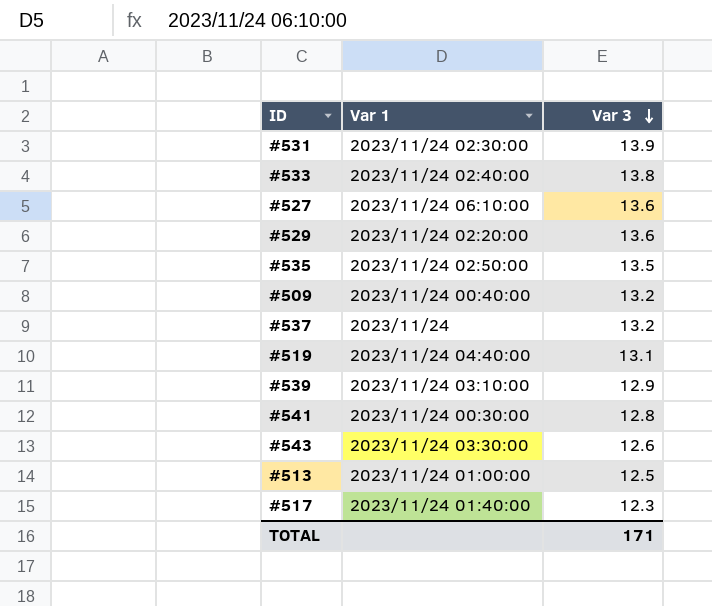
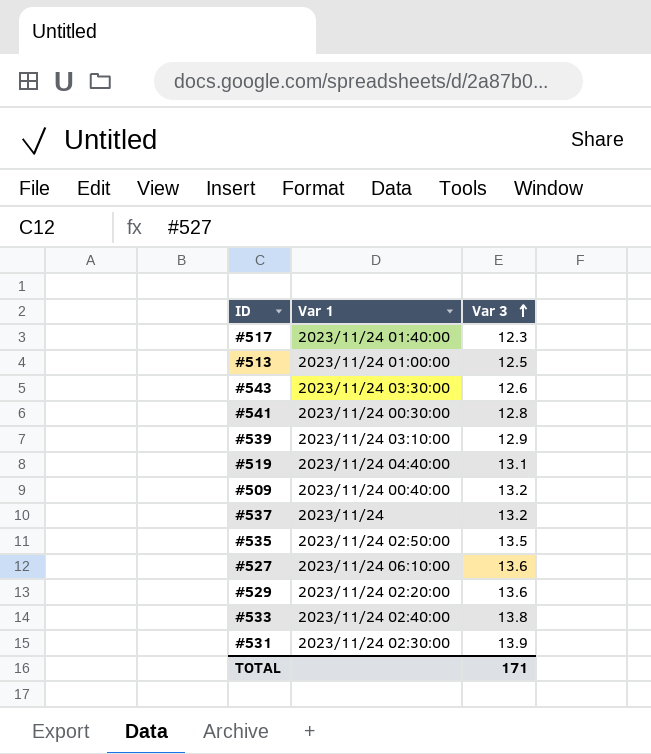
row order: Var 3 descending -> Var 3 ascending

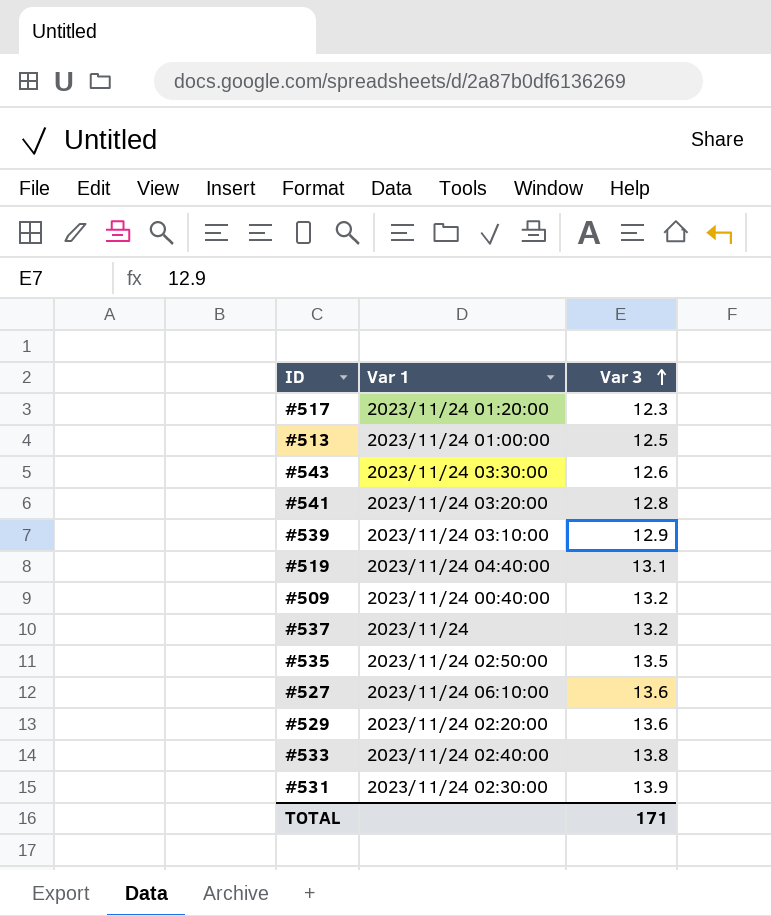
#517 | Var 1: 2023/11/24 01:40:00 -> 2023/11/24 01:20:00
#541 | Var 1: 2023/11/24 00:30:00 -> 2023/11/24 03:20:00

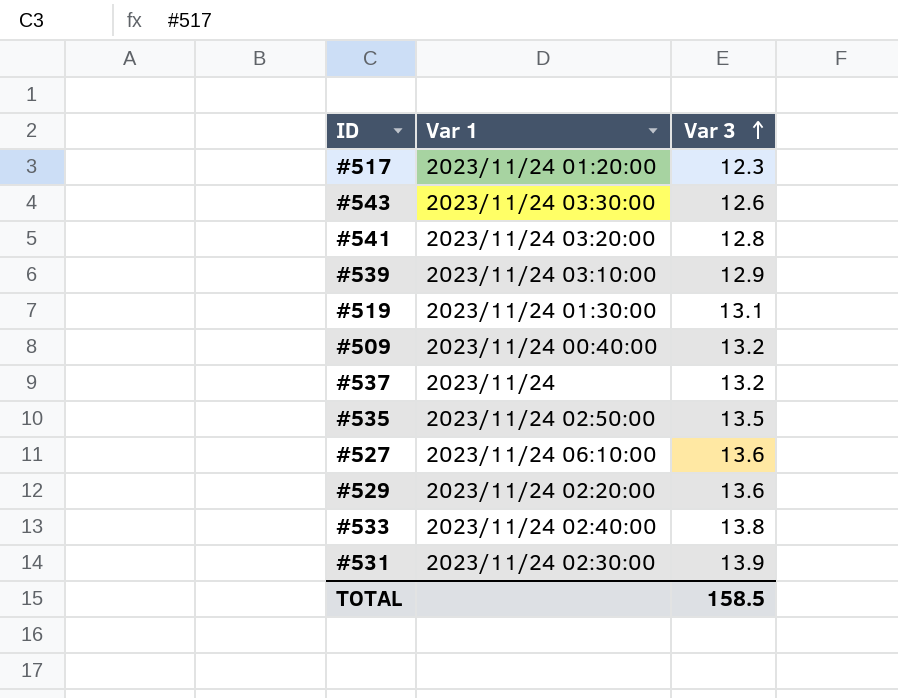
row #513: 2023/11/24 01:00:00 | 12.5 -> none
#519 | Var 1: 2023/11/24 04:40:00 -> 2023/11/24 01:30:00
TOTAL | Var 3: 171 -> 158.5

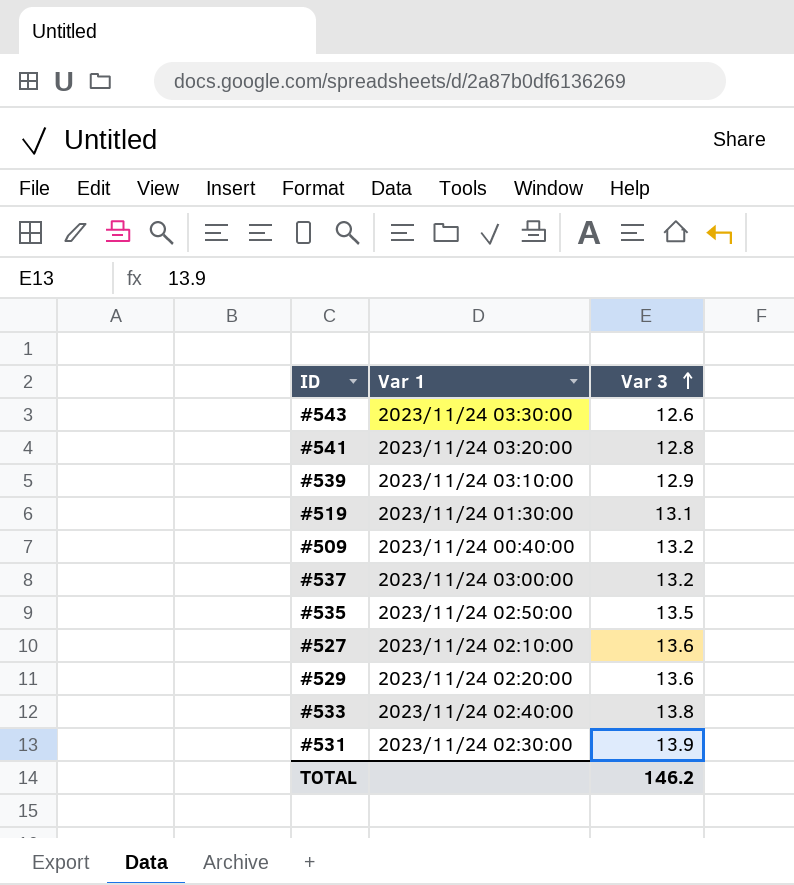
row #517: 2023/11/24 01:20:00 | 12.3 -> none
#537 | Var 1: 2023/11/24 -> 2023/11/24 03:00:00
#527 | Var 1: 2023/11/24 06:10:00 -> 2023/11/24 02:10:00
TOTAL | Var 3: 158.5 -> 146.2

